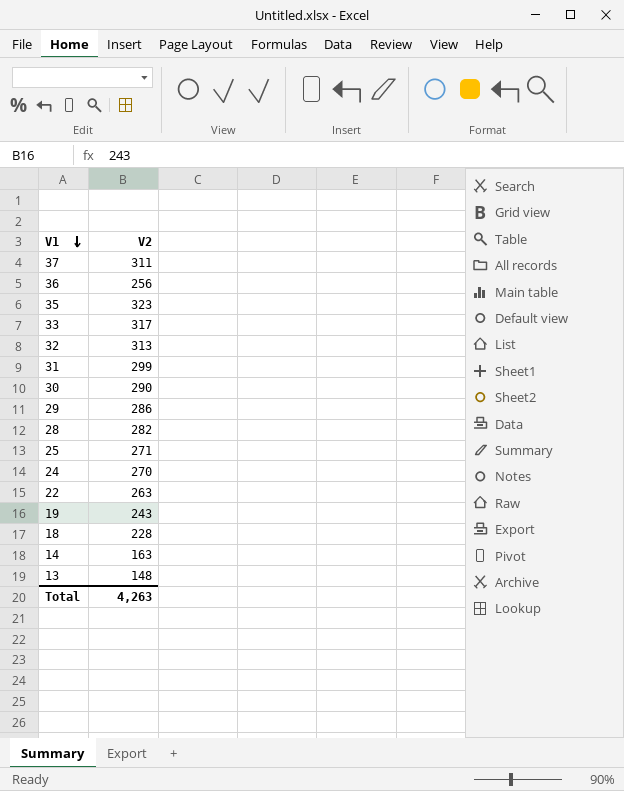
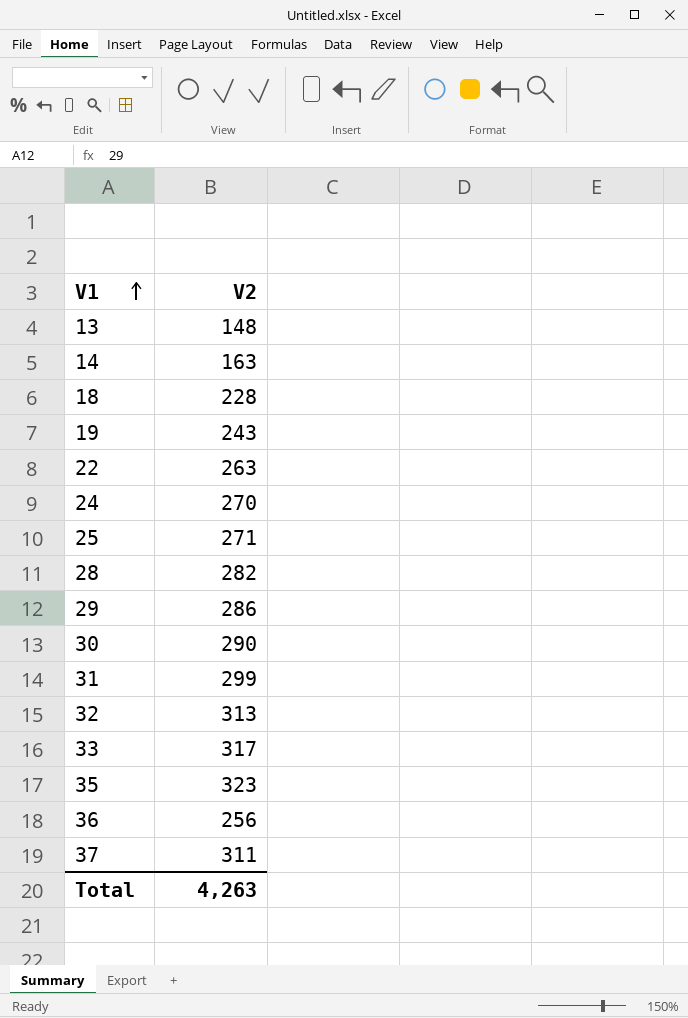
row order: V1 descending -> V1 ascending

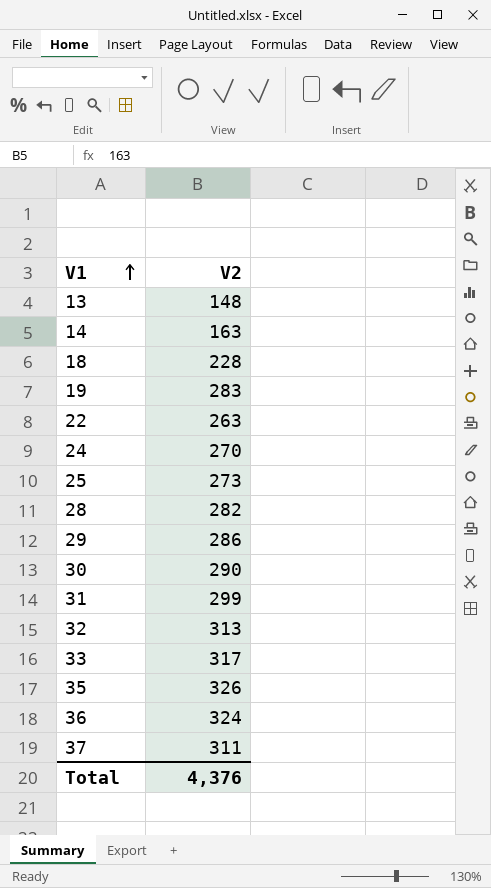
19 | V2: 243 -> 283
25 | V2: 271 -> 273
35 | V2: 323 -> 326
36 | V2: 256 -> 324
Total | V2: 4,263 -> 4,376

